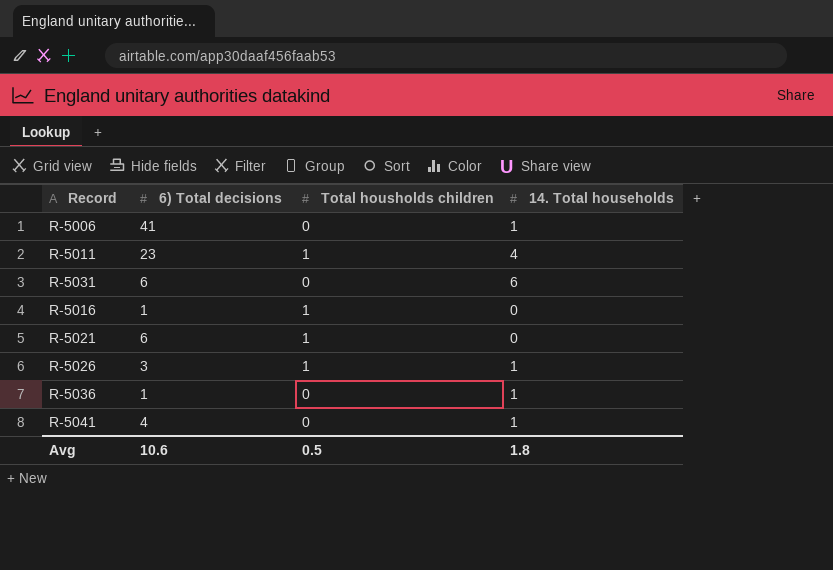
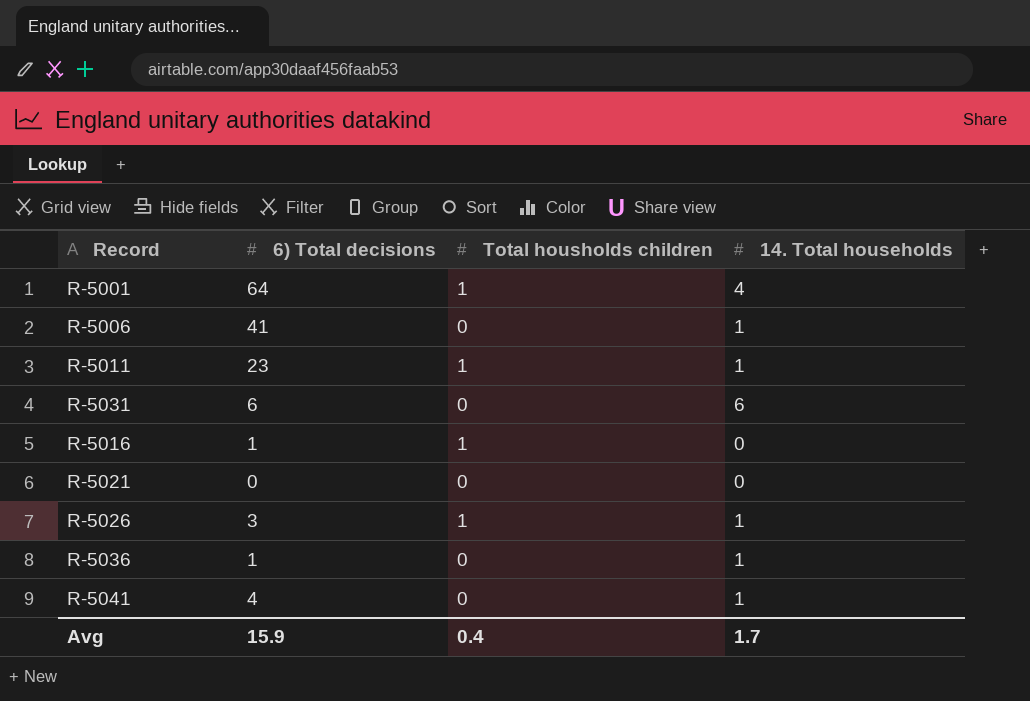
row R-5001: none -> 64 | 1 | 4
R-5011 | 14. Total households: 4 -> 1
R-5021 | 6) Total decisions: 6 -> 0
R-5021 | Total housholds children: 1 -> 0
Avg | 6) Total decisions: 10.6 -> 15.9
Avg | Total housholds children: 0.5 -> 0.4
Avg | 14. Total households: 1.8 -> 1.7

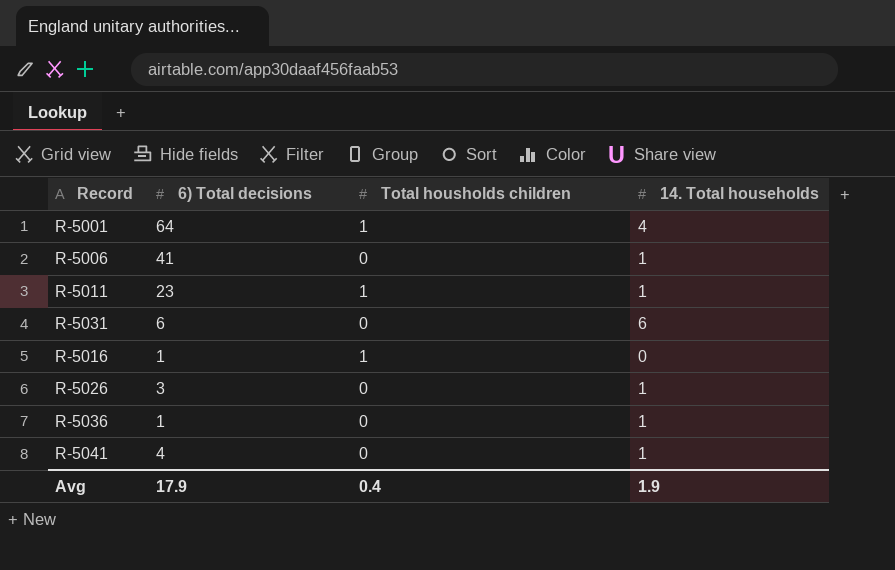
row R-5021: 0 | 0 | 0 -> none
R-5026 | Total housholds children: 1 -> 0
Avg | 6) Total decisions: 15.9 -> 17.9
Avg | 14. Total households: 1.7 -> 1.9

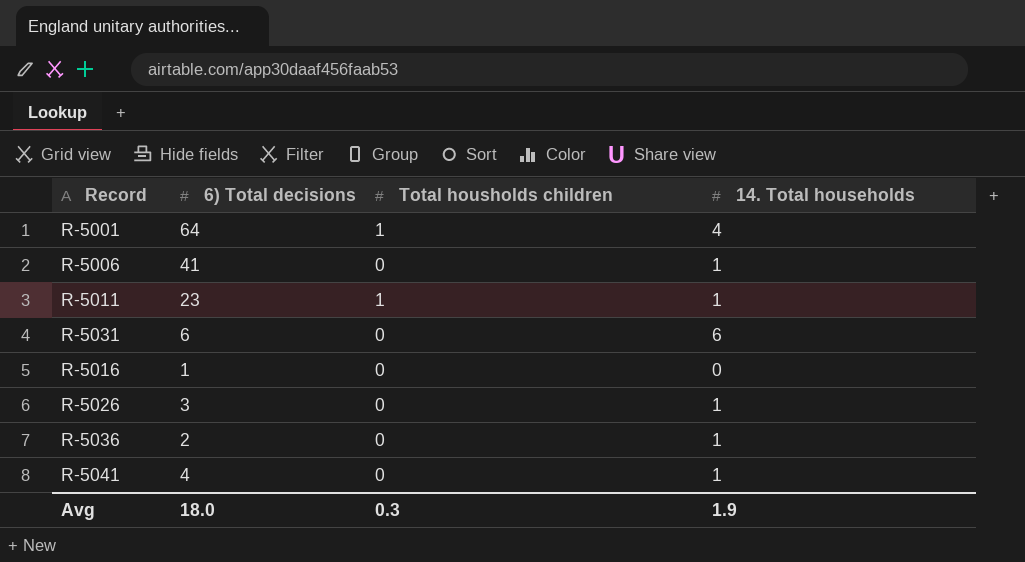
R-5016 | Total housholds children: 1 -> 0
R-5036 | 6) Total decisions: 1 -> 2
Avg | 6) Total decisions: 17.9 -> 18.0
Avg | Total housholds children: 0.4 -> 0.3

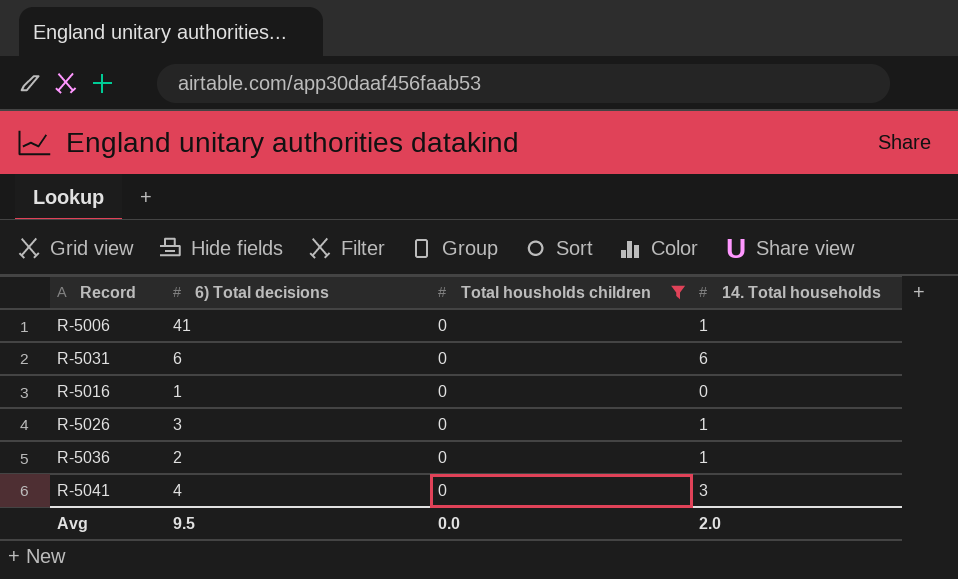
filter: none -> Total housholds children = 0
R-5041 | 14. Total households: 1 -> 3
Avg | 6) Total decisions: 18.0 -> 9.5
Avg | Total housholds children: 0.3 -> 0.0
Avg | 14. Total households: 1.9 -> 2.0

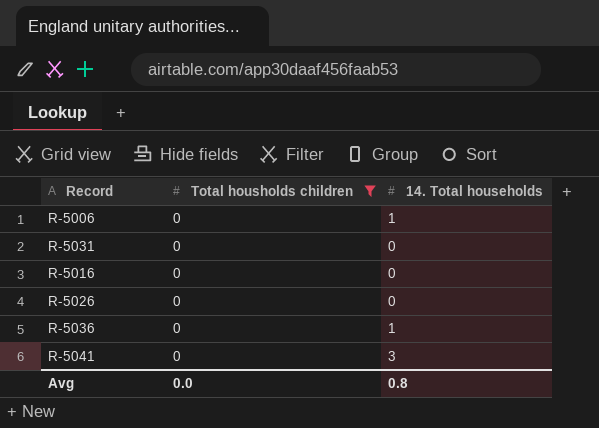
column 6) Total decisions | position: 2 -> none
R-5031 | 14. Total households: 6 -> 0
R-5026 | 14. Total households: 1 -> 0
Avg | 14. Total households: 2.0 -> 0.8

